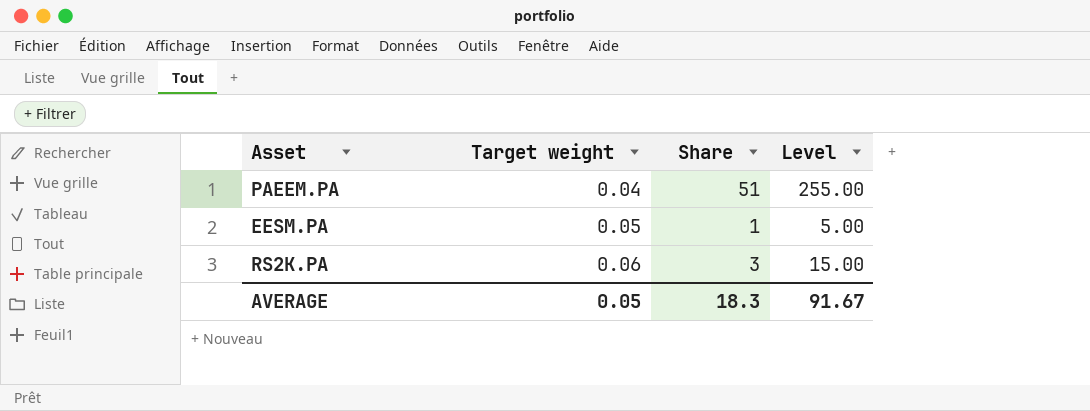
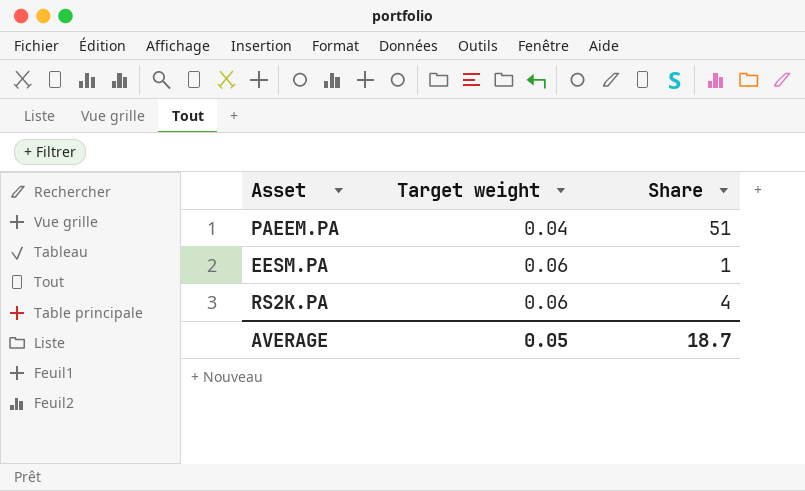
column Level | formula: [Share] * 5 -> none
EESM.PA | Target weight: 0.05 -> 0.06
RS2K.PA | Share: 3 -> 4
AVERAGE | Share: 18.3 -> 18.7

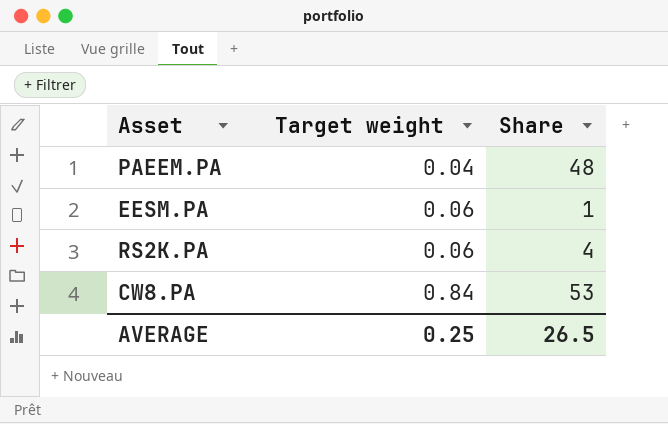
PAEEM.PA | Share: 51 -> 48
row CW8.PA: none -> 0.84 | 53
AVERAGE | Target weight: 0.05 -> 0.25
AVERAGE | Share: 18.7 -> 26.5

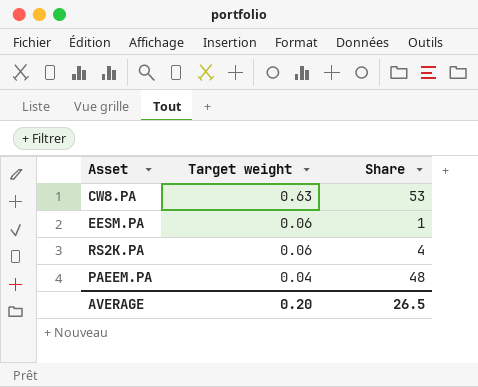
row order: Target weight ascending -> Target weight descending
CW8.PA | Target weight: 0.84 -> 0.63
AVERAGE | Target weight: 0.25 -> 0.20

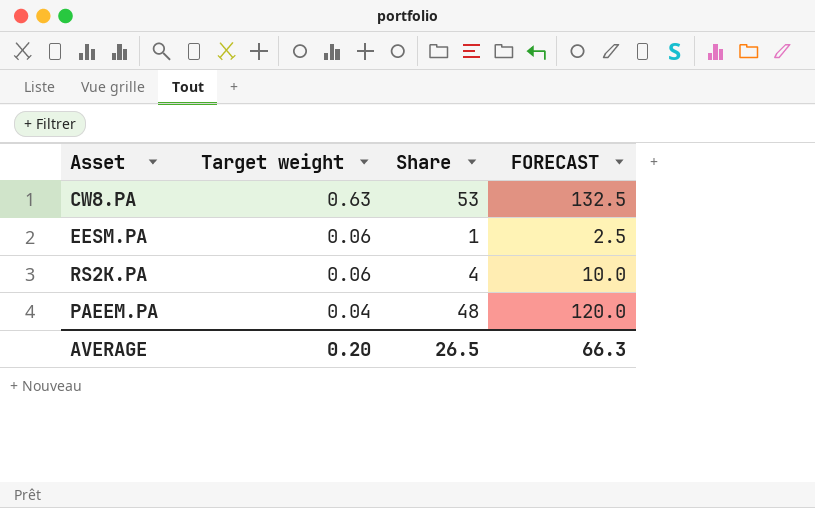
column FORECAST | formula: none -> [Share] * 2.5

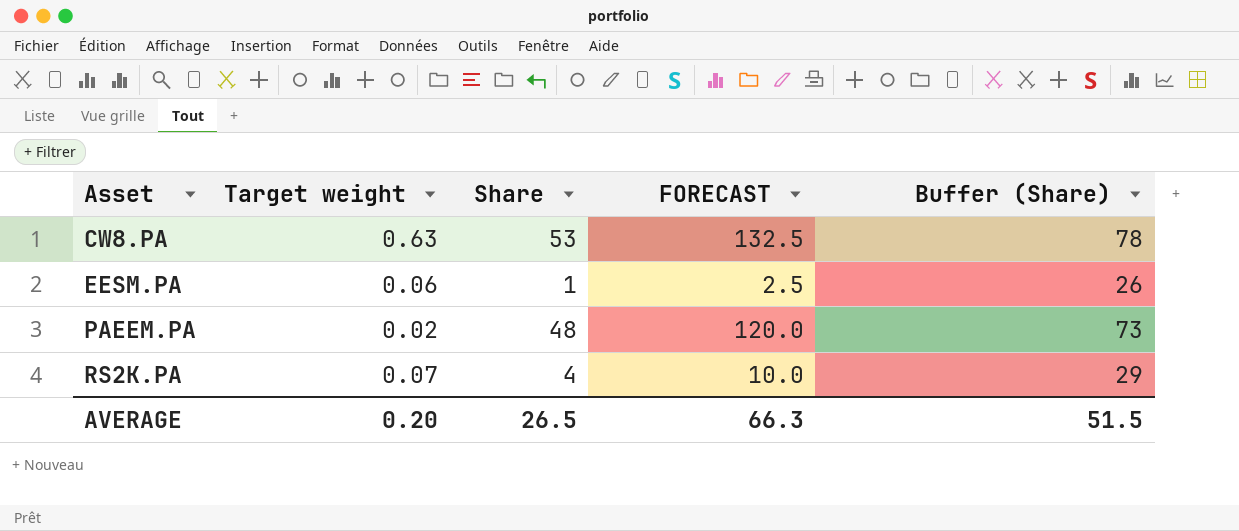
row order: Target weight descending -> Asset ascending
column Buffer (Share) | formula: none -> [Share] + 25
PAEEM.PA | Target weight: 0.04 -> 0.02
RS2K.PA | Target weight: 0.06 -> 0.07

